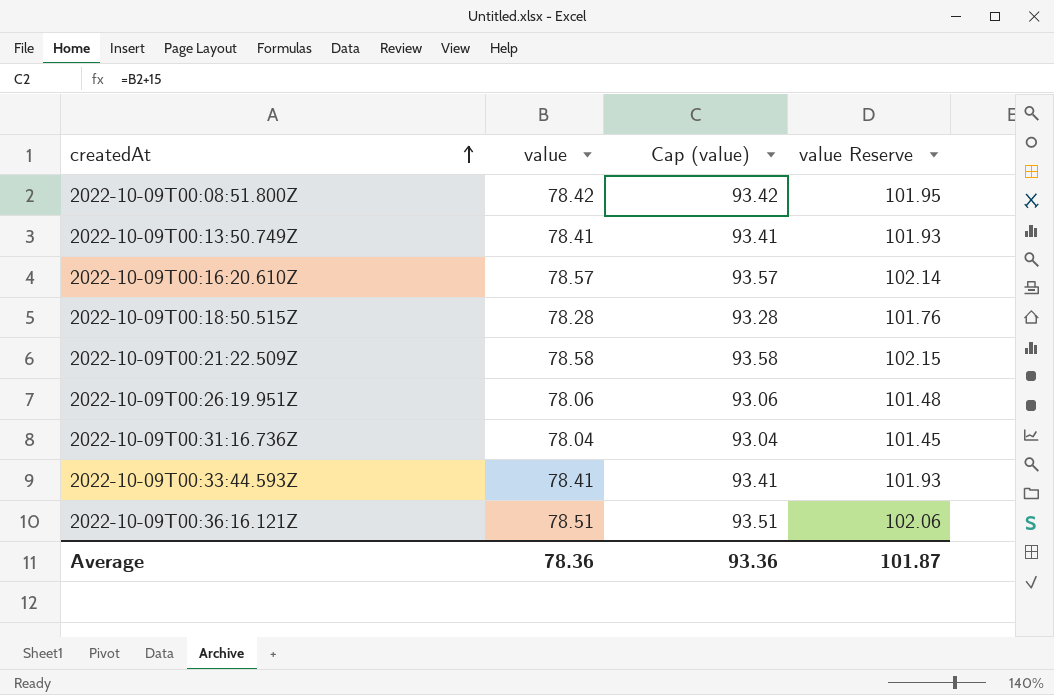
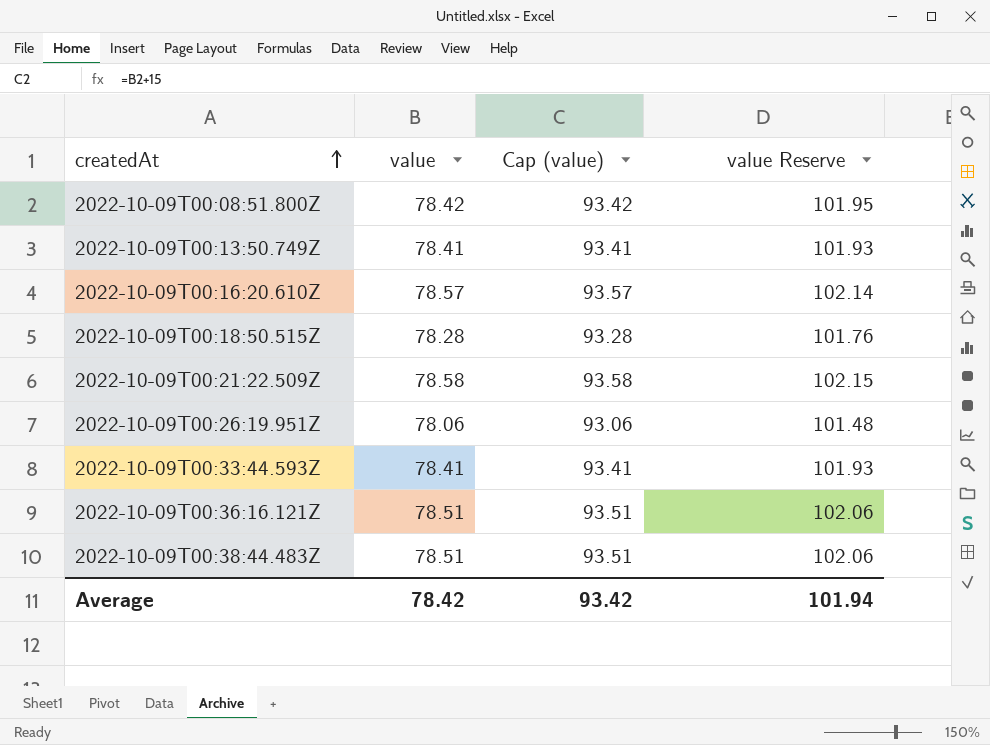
row 2022-10-09T00:31:16.736Z: 78.04 | 93.04 | 101.45 -> none
row 2022-10-09T00:38:44.483Z: none -> 78.51 | 93.51 | 102.06
Average | value: 78.36 -> 78.42
Average | Cap (value): 93.36 -> 93.42
Average | value Reserve: 101.87 -> 101.94

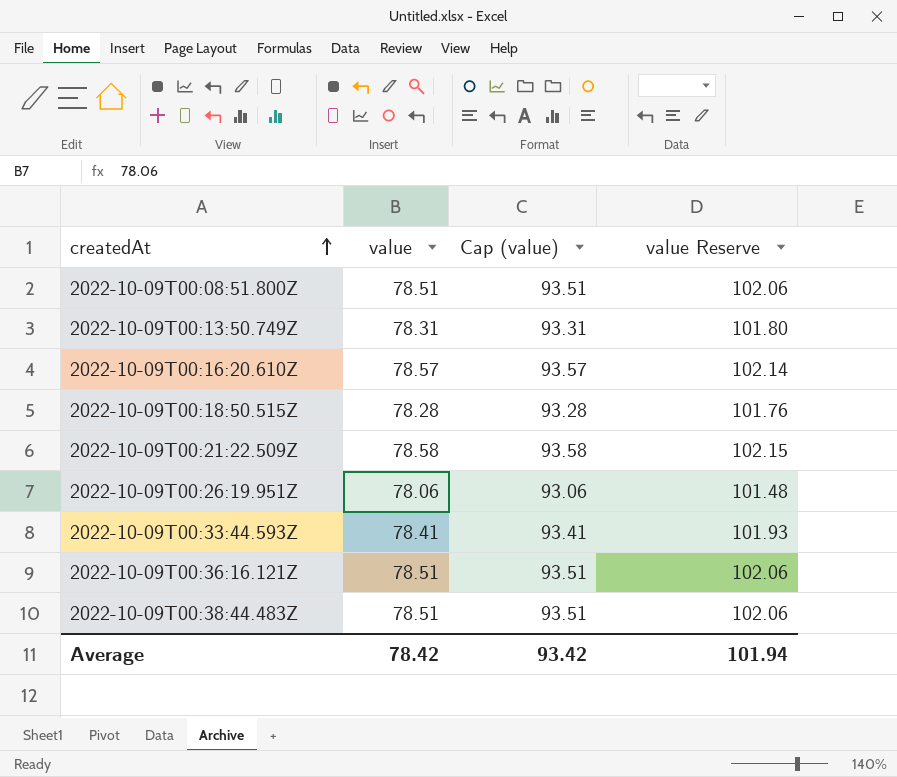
2022-10-09T00:08:51.800Z | value: 78.42 -> 78.51
2022-10-09T00:08:51.800Z | Cap (value): 93.42 -> 93.51
2022-10-09T00:08:51.800Z | value Reserve: 101.95 -> 102.06
2022-10-09T00:13:50.749Z | value: 78.41 -> 78.31
2022-10-09T00:13:50.749Z | Cap (value): 93.41 -> 93.31
2022-10-09T00:13:50.749Z | value Reserve: 101.93 -> 101.80

